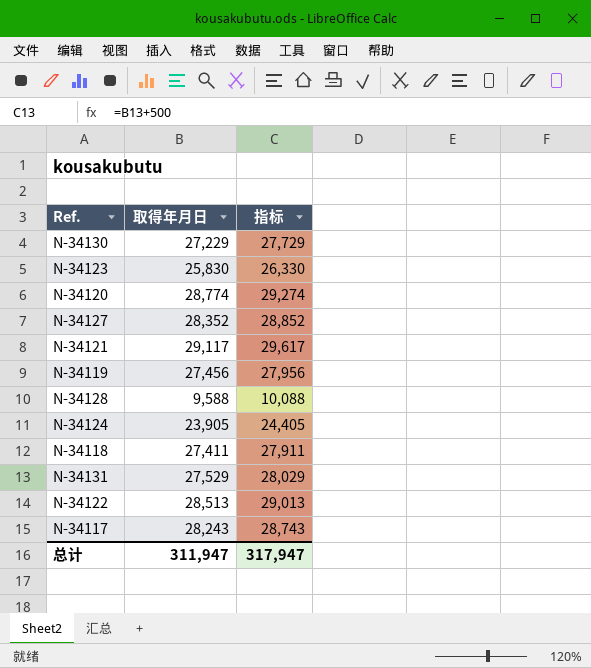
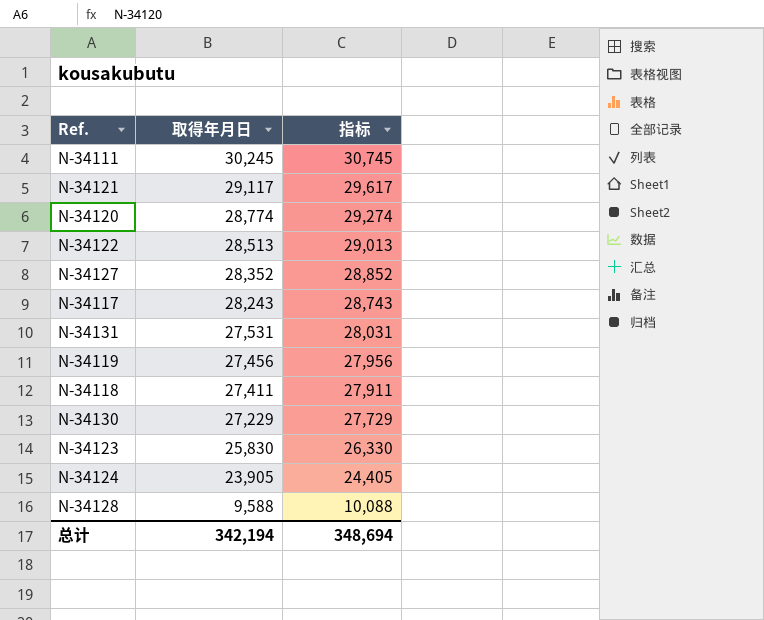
row order: none -> 取得年月日 descending
row N-34111: none -> 30,245 | 30,745
N-34131 | 取得年月日: 27,529 -> 27,531
N-34131 | 指标: 28,029 -> 28,031
总计 | 取得年月日: 311,947 -> 342,194
总计 | 指标: 317,947 -> 348,694

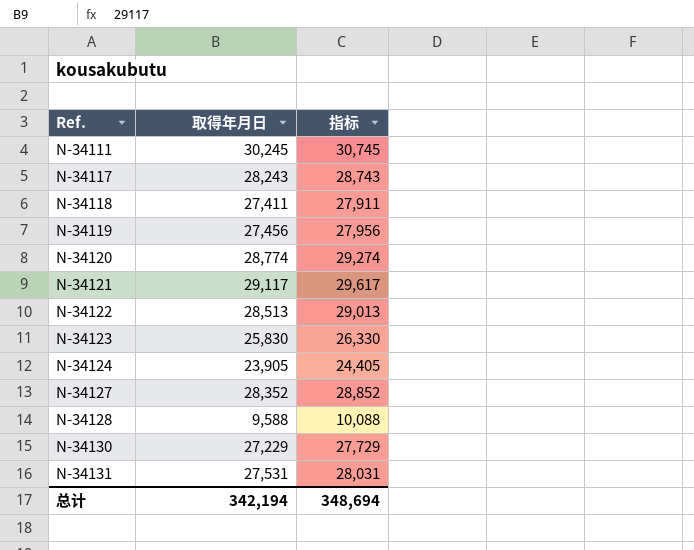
row order: 取得年月日 descending -> Ref. ascending

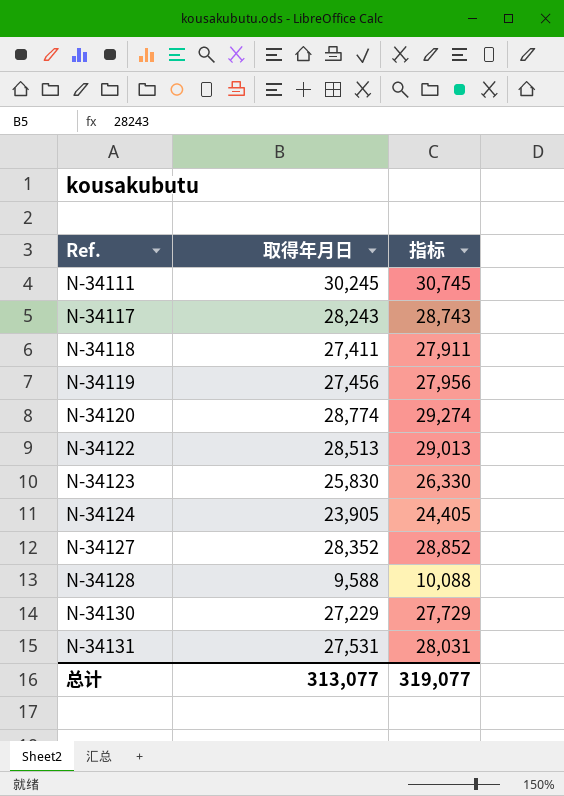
row N-34121: 29,117 | 29,617 -> none
总计 | 取得年月日: 342,194 -> 313,077
总计 | 指标: 348,694 -> 319,077

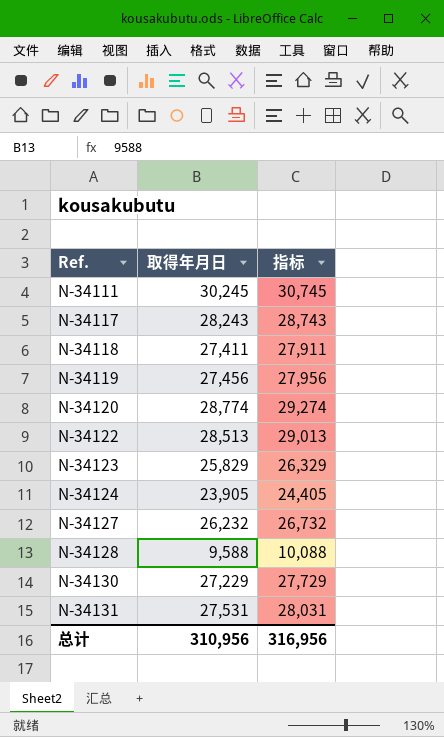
N-34123 | 取得年月日: 25,830 -> 25,829
N-34123 | 指标: 26,330 -> 26,329
N-34127 | 取得年月日: 28,352 -> 26,232
N-34127 | 指标: 28,852 -> 26,732
总计 | 取得年月日: 313,077 -> 310,956
总计 | 指标: 319,077 -> 316,956

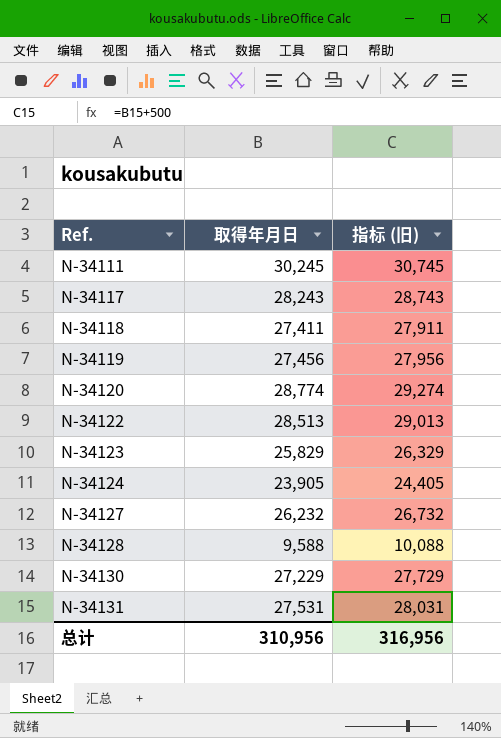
column name: 指标 -> 指标 (旧)

